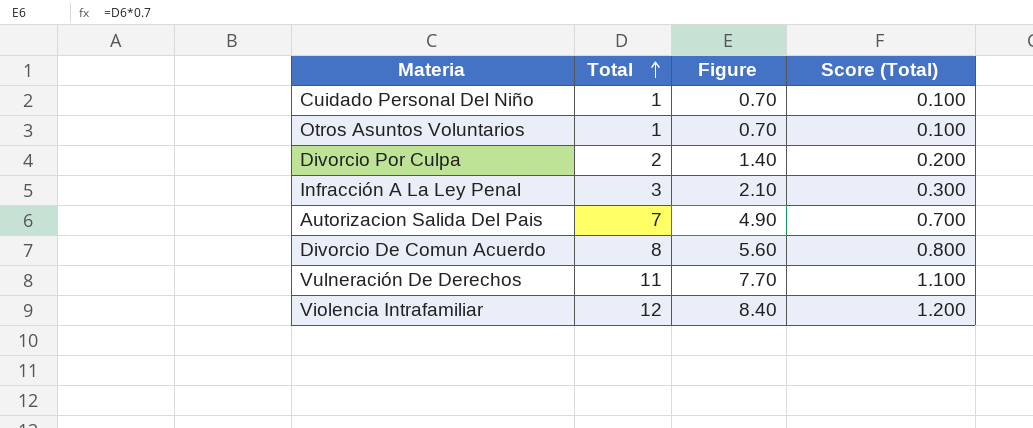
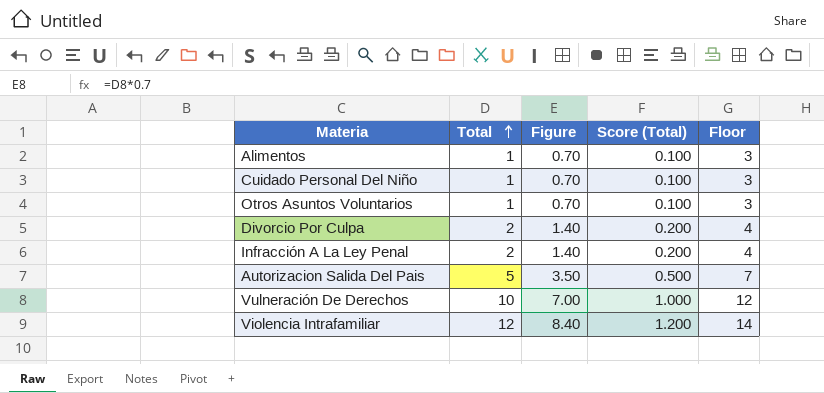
column Floor | formula: none -> [Total] + 2
row Divorcio De Comun Acuerdo: 8 | 5.60 | 0.800 -> none
row Alimentos: none -> 1 | 0.70 | 0.100 | 3
Infracción A La Ley Penal | Total: 3 -> 2
Infracción A La Ley Penal | Figure: 2.10 -> 1.40
Infracción A La Ley Penal | Score (Total): 0.300 -> 0.200
Autorizacion Salida Del Pais | Total: 7 -> 5
Autorizacion Salida Del Pais | Figure: 4.90 -> 3.50
Autorizacion Salida Del Pais | Score (Total): 0.700 -> 0.500
Vulneración De Derechos | Total: 11 -> 10
Vulneración De Derechos | Figure: 7.70 -> 7.00
Vulneración De Derechos | Score (Total): 1.100 -> 1.000

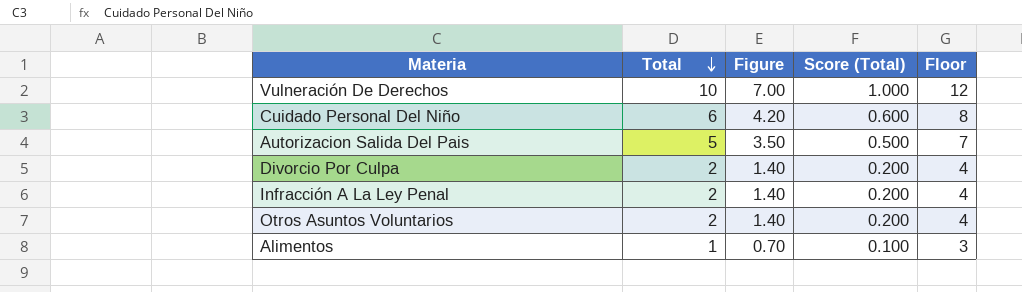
row order: Total ascending -> Total descending
row Violencia Intrafamiliar: 12 | 8.40 | 1.200 | 14 -> none
Cuidado Personal Del Niño | Total: 1 -> 6
Cuidado Personal Del Niño | Figure: 0.70 -> 4.20
Cuidado Personal Del Niño | Score (Total): 0.100 -> 0.600
Cuidado Personal Del Niño | Floor: 3 -> 8
Otros Asuntos Voluntarios | Total: 1 -> 2
Otros Asuntos Voluntarios | Figure: 0.70 -> 1.40
Otros Asuntos Voluntarios | Score (Total): 0.100 -> 0.200
Otros Asuntos Voluntarios | Floor: 3 -> 4

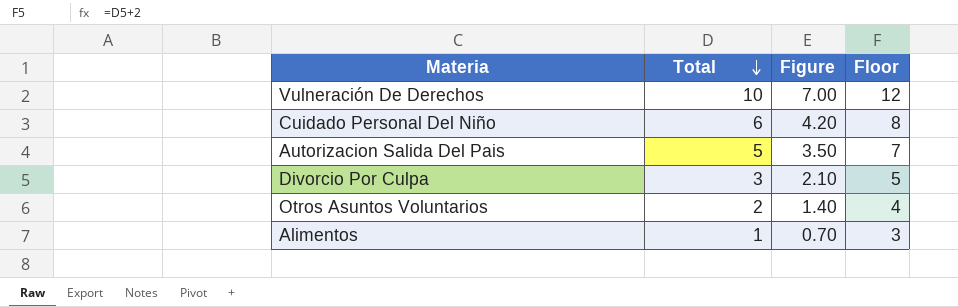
column Score (Total) | formula: [Total] * 0.1 -> none
row Infracción A La Ley Penal: 2 | 1.40 | 0.200 | 4 -> none
Divorcio Por Culpa | Total: 2 -> 3
Divorcio Por Culpa | Figure: 1.40 -> 2.10
Divorcio Por Culpa | Floor: 4 -> 5

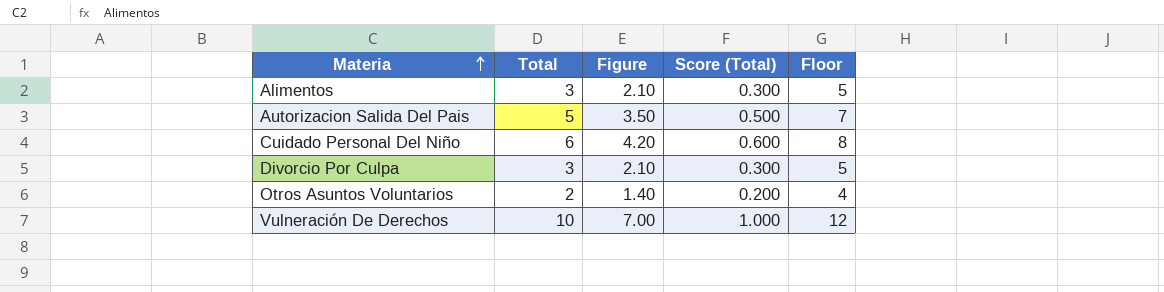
row order: Total descending -> Materia ascending
column Score (Total) | formula: none -> [Total] * 0.1
Alimentos | Total: 1 -> 3
Alimentos | Figure: 0.70 -> 2.10
Alimentos | Floor: 3 -> 5

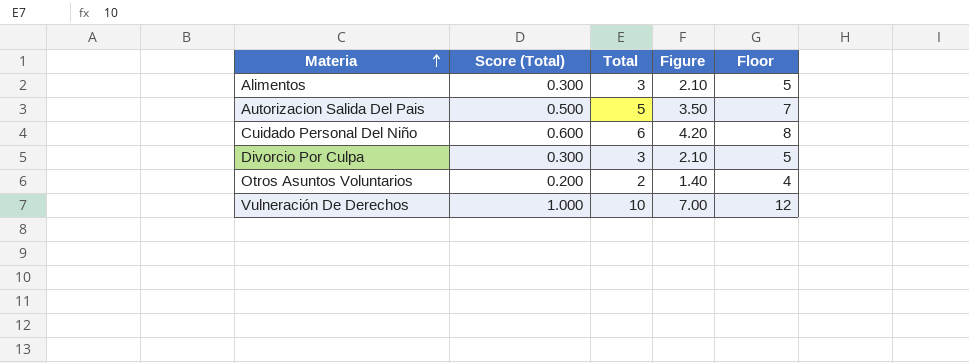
column Score (Total) | position: 4 -> 2

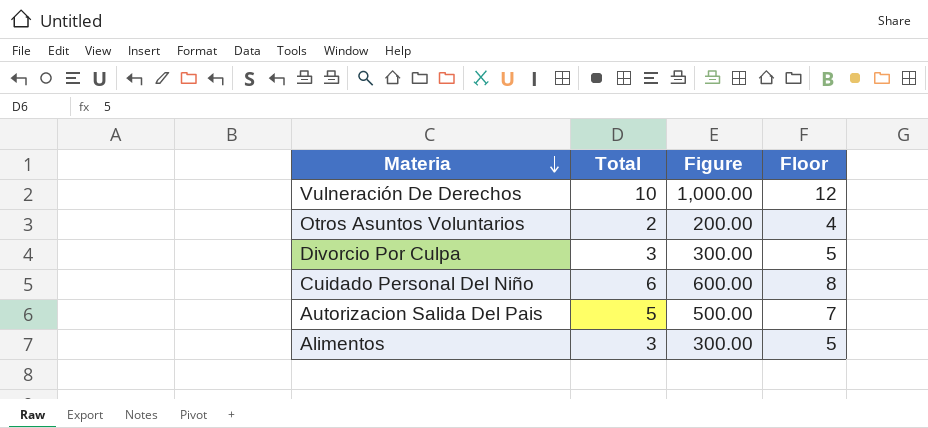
row order: Materia ascending -> Materia descending
column Score (Total) | formula: [Total] * 0.1 -> none
column Figure | formula: [Total] * 0.7 -> [Total] * 100

